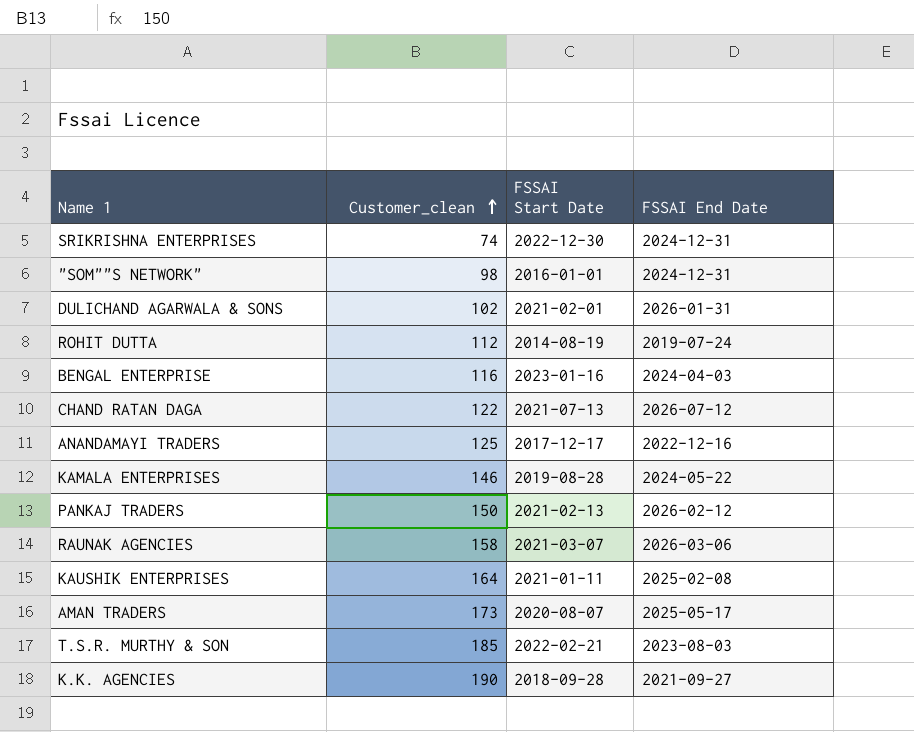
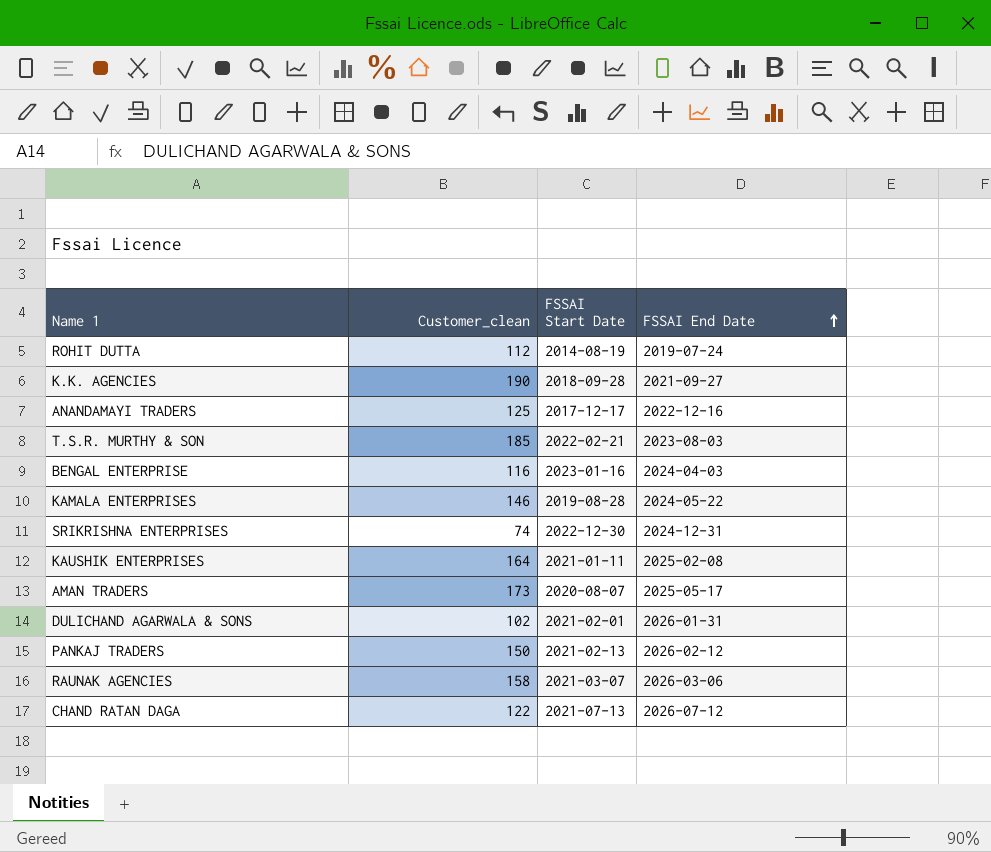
row order: Customer_clean ascending -> FSSAI End Date ascending
row "SOM""S NETWORK": 98 | 2016-01-01 | 2024-12-31 -> none

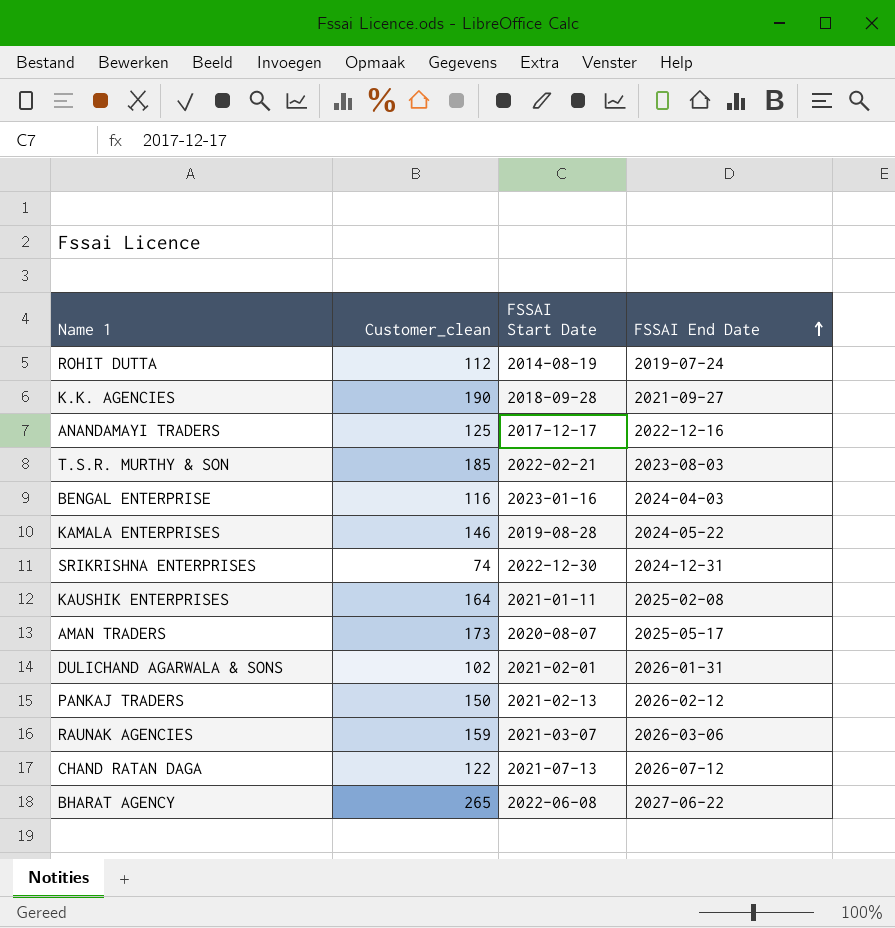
RAUNAK AGENCIES | Customer_clean: 158 -> 159
row BHARAT AGENCY: none -> 265 | 2022-06-08 | 2027-06-22

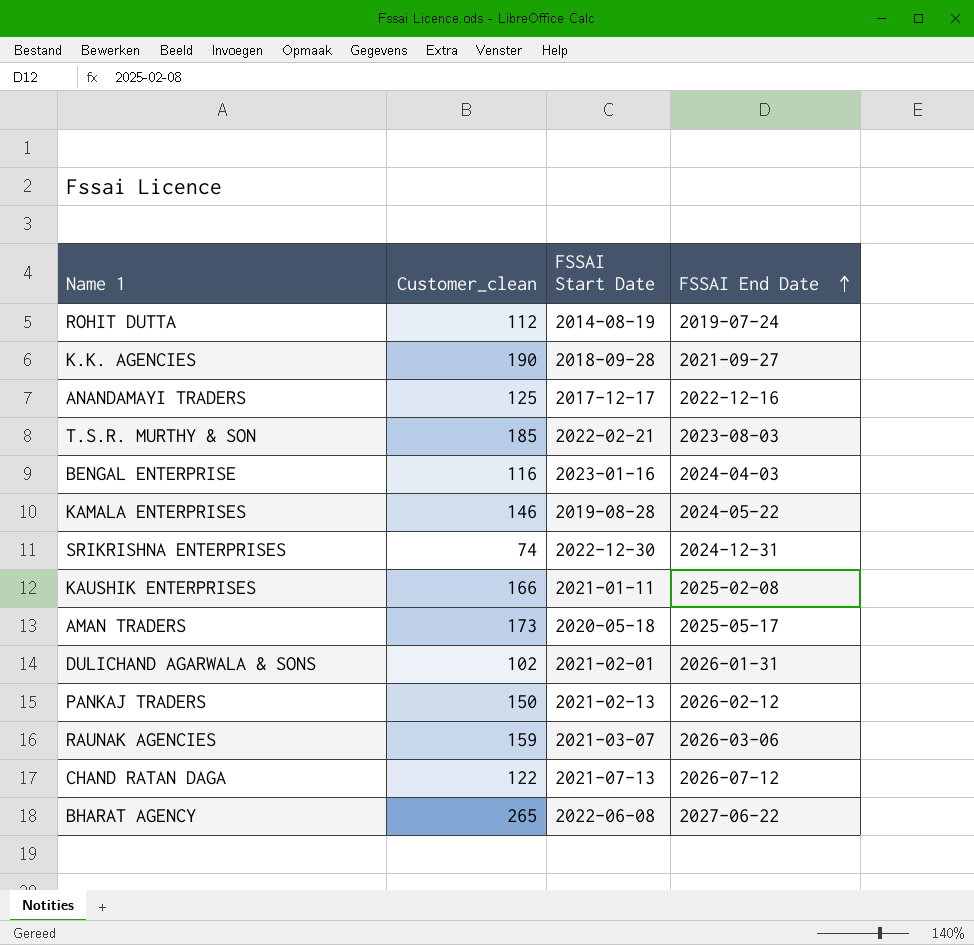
KAUSHIK ENTERPRISES | Customer_clean: 164 -> 166
AMAN TRADERS | FSSAI Start Date: 2020-08-07 -> 2020-05-18

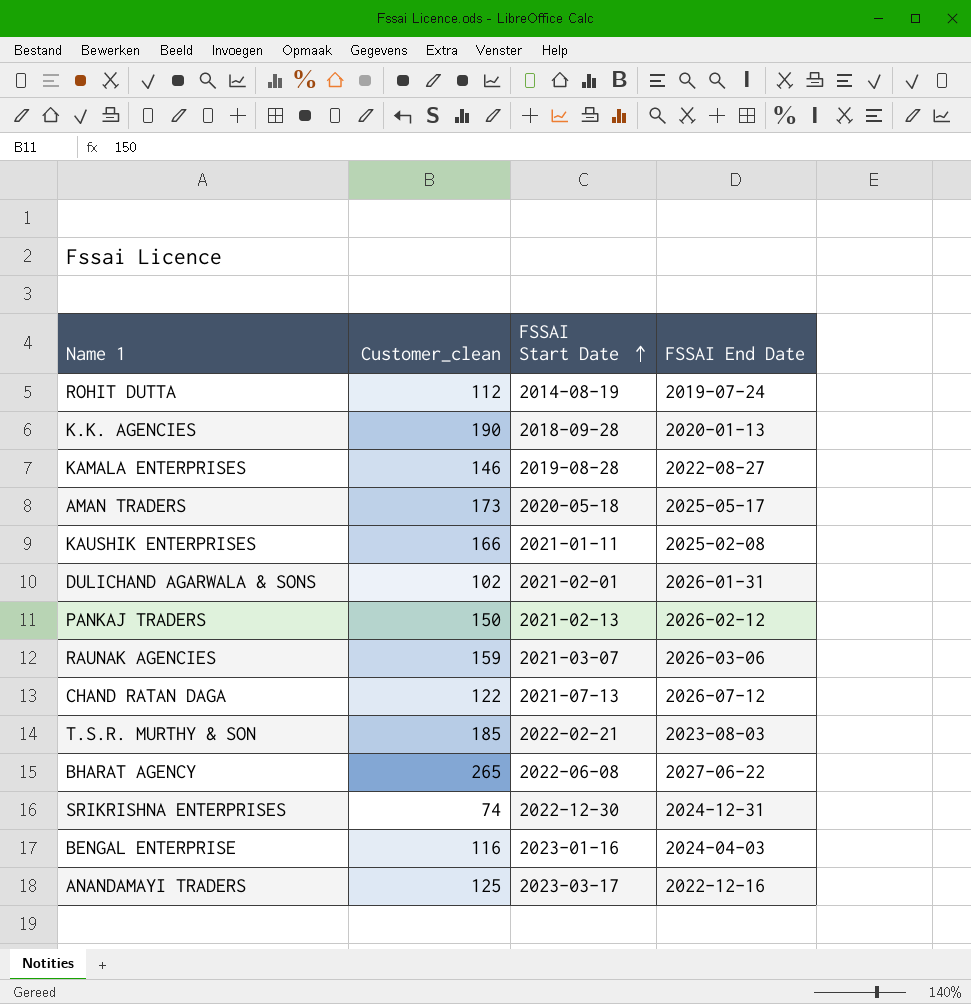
row order: FSSAI End Date ascending -> FSSAI Start Date ascending
K.K. AGENCIES | FSSAI End Date: 2021-09-27 -> 2020-01-13
KAMALA ENTERPRISES | FSSAI End Date: 2024-05-22 -> 2022-08-27
ANANDAMAYI TRADERS | FSSAI Start Date: 2017-12-17 -> 2023-03-17

